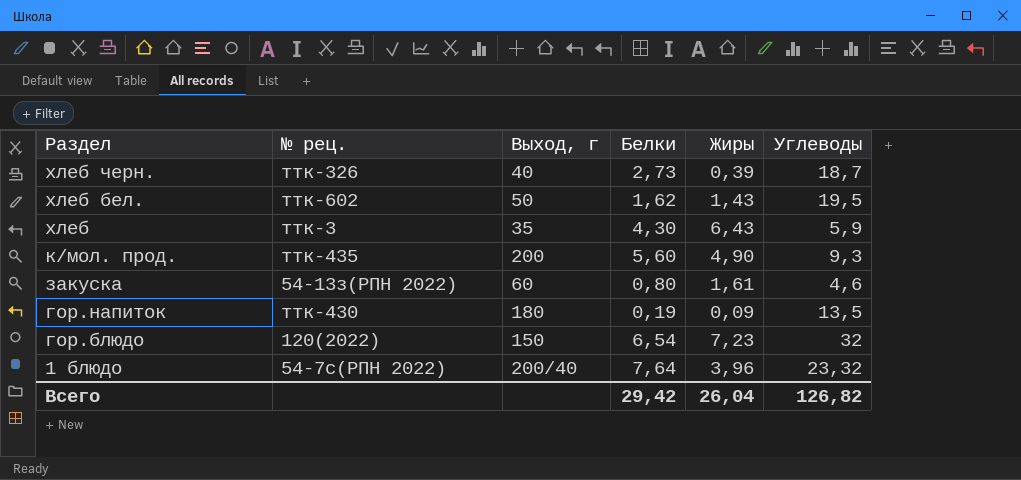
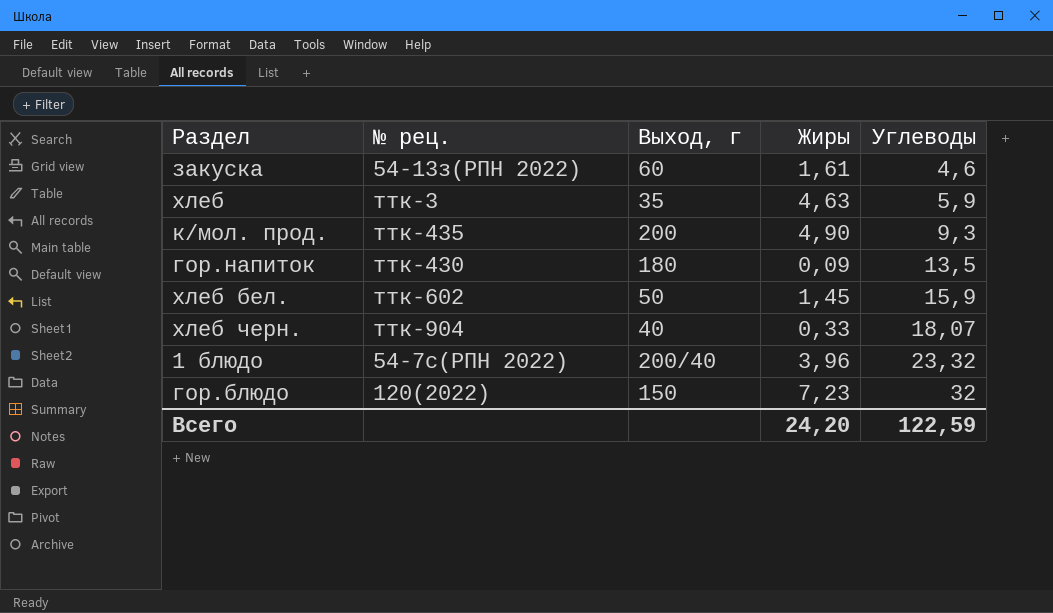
row order: Раздел descending -> Углеводы ascending
column Белки | position: 4 -> none
хлеб | Жиры: 6,43 -> 4,63
хлеб бел. | Жиры: 1,43 -> 1,45
хлеб бел. | Углеводы: 19,5 -> 15,9
хлеб черн. | № рец.: ттк-326 -> ттк-904
хлеб черн. | Жиры: 0,39 -> 0,33
хлеб черн. | Углеводы: 18,7 -> 18,07
Всего | Жиры: 26,04 -> 24,20
Всего | Углеводы: 126,82 -> 122,59

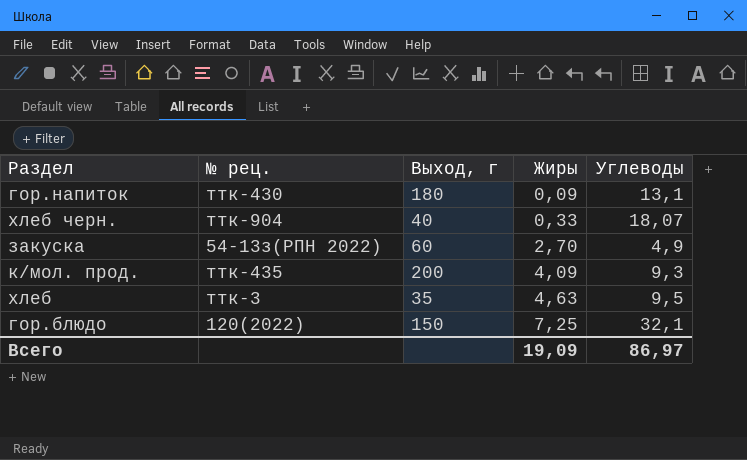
row order: Углеводы ascending -> Жиры ascending
row хлеб бел.: ттк-602 | 50 | 1,45 | 15,9 -> none
row 1 блюдо: 54-7с(РПН 2022) | 200/40 | 3,96 | 23,32 -> none
гор.напиток | Углеводы: 13,5 -> 13,1
закуска | Жиры: 1,61 -> 2,70
закуска | Углеводы: 4,6 -> 4,9
к/мол. прод. | Жиры: 4,90 -> 4,09
хлеб | Углеводы: 5,9 -> 9,5
гор.блюдо | Жиры: 7,23 -> 7,25
гор.блюдо | Углеводы: 32 -> 32,1
Всего | Жиры: 24,20 -> 19,09
Всего | Углеводы: 122,59 -> 86,97

